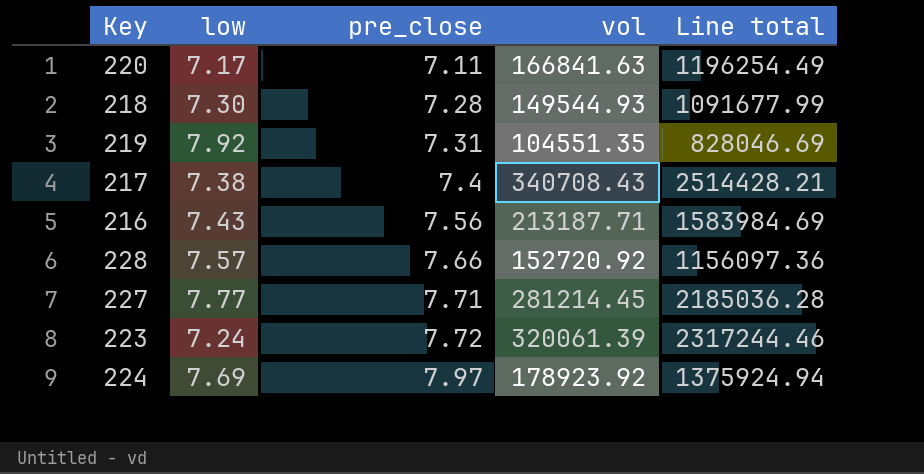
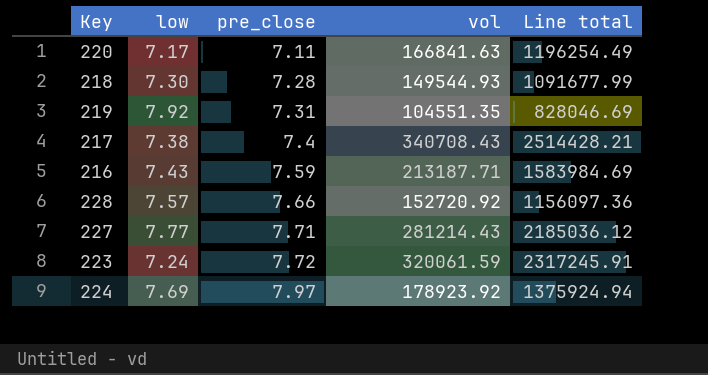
216 | pre_close: 7.56 -> 7.59
227 | vol: 281214.45 -> 281214.43
227 | Line total: 2185036.28 -> 2185036.12
223 | vol: 320061.39 -> 320061.59
223 | Line total: 2317244.46 -> 2317245.91

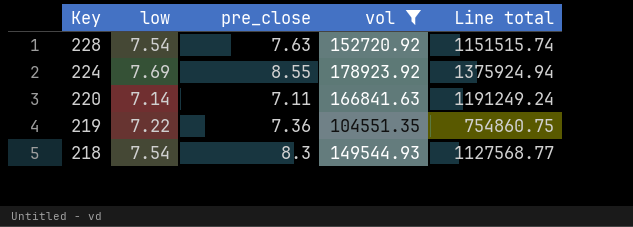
filter: none -> vol <= 178923.92
row order: pre_close ascending -> Key descending
228 | low: 7.57 -> 7.54
228 | pre_close: 7.66 -> 7.63
228 | Line total: 1156097.36 -> 1151515.74
224 | pre_close: 7.97 -> 8.55
220 | low: 7.17 -> 7.14
220 | Line total: 1196254.49 -> 1191249.24
219 | low: 7.92 -> 7.22
219 | pre_close: 7.31 -> 7.36
219 | Line total: 828046.69 -> 754860.75
218 | low: 7.30 -> 7.54
218 | pre_close: 7.28 -> 8.3
218 | Line total: 1091677.99 -> 1127568.77

